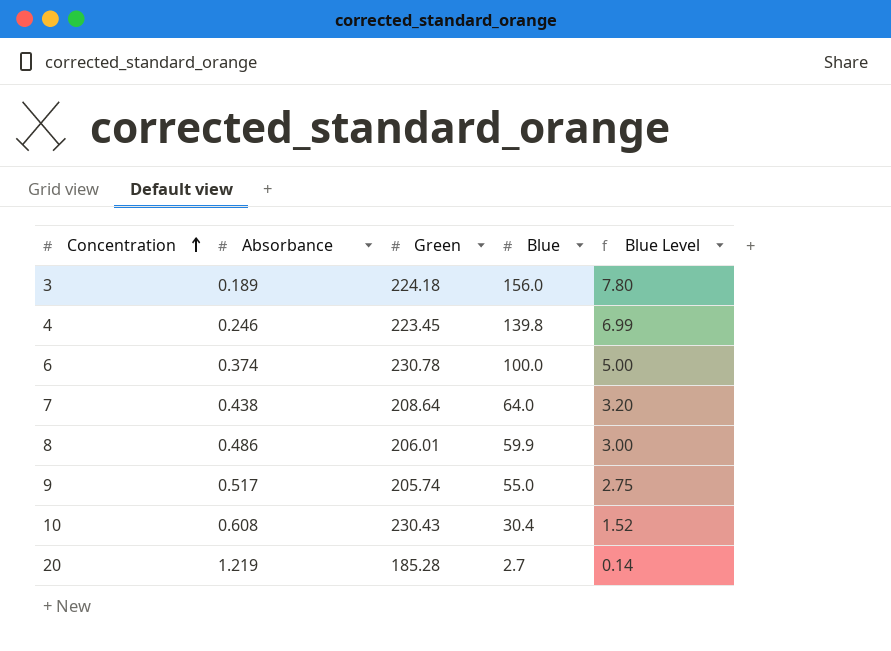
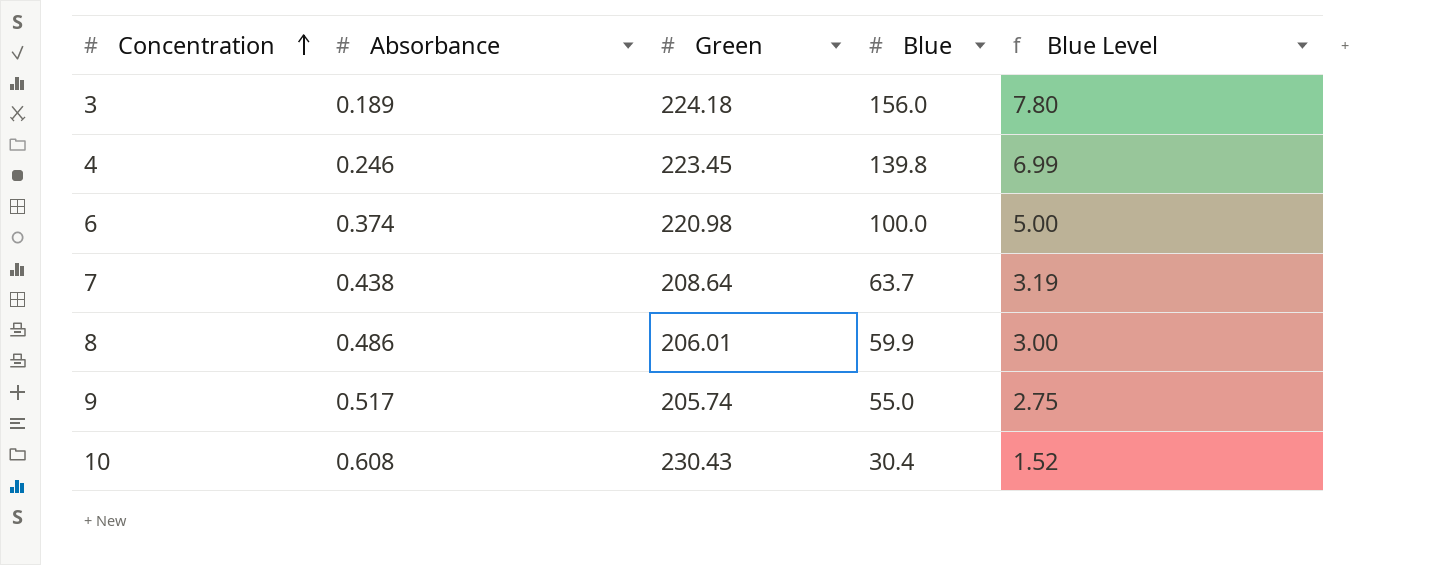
row 20: 1.219 | 185.28 | 2.7 | 0.14 -> none
6 | Green: 230.78 -> 220.98
7 | Blue: 64.0 -> 63.7
7 | Blue Level: 3.20 -> 3.19

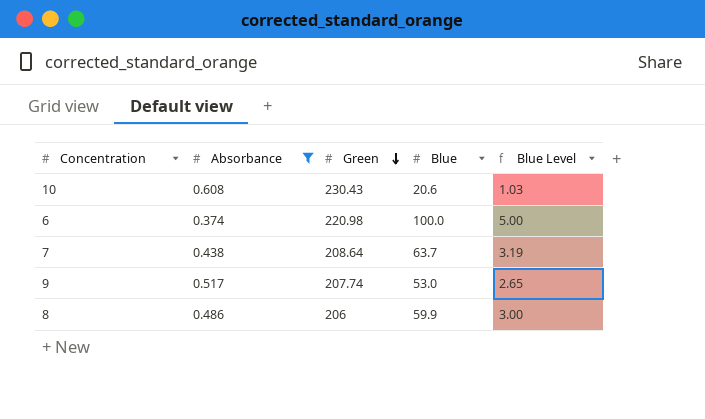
filter: none -> Absorbance >= 0.374
row order: Concentration ascending -> Green descending
10 | Blue: 30.4 -> 20.6
10 | Blue Level: 1.52 -> 1.03
9 | Green: 205.74 -> 207.74
9 | Blue: 55.0 -> 53.0
9 | Blue Level: 2.75 -> 2.65
8 | Green: 206.01 -> 206

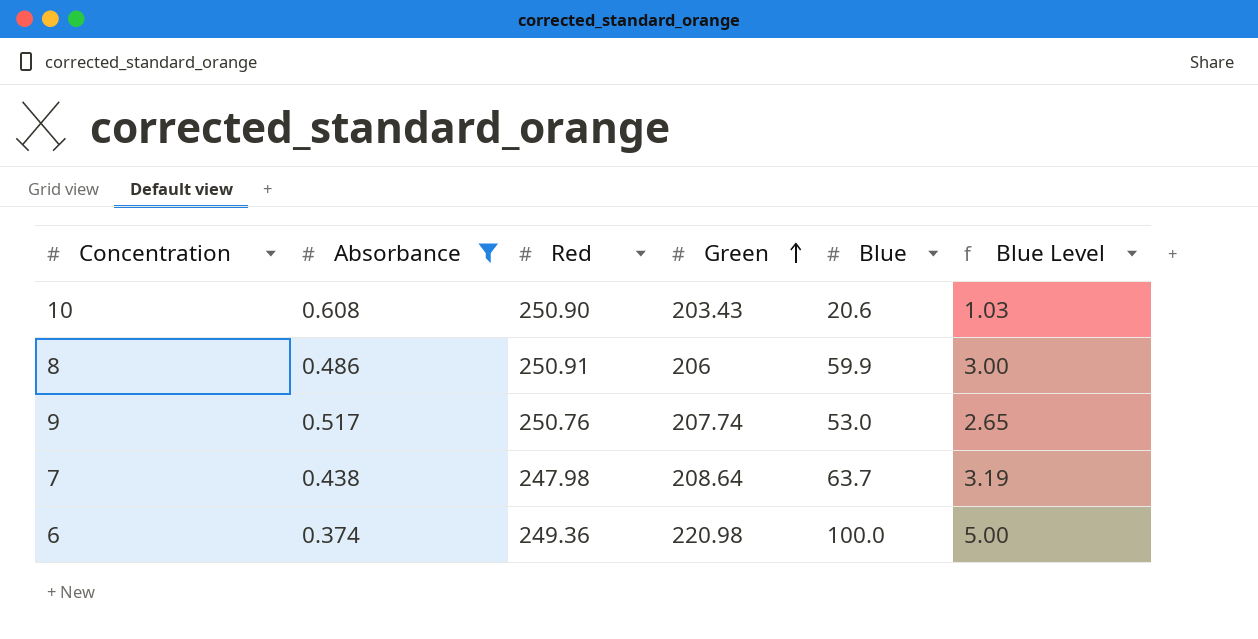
row order: Green descending -> Green ascending
column Red | position: none -> 3
10 | Green: 230.43 -> 203.43

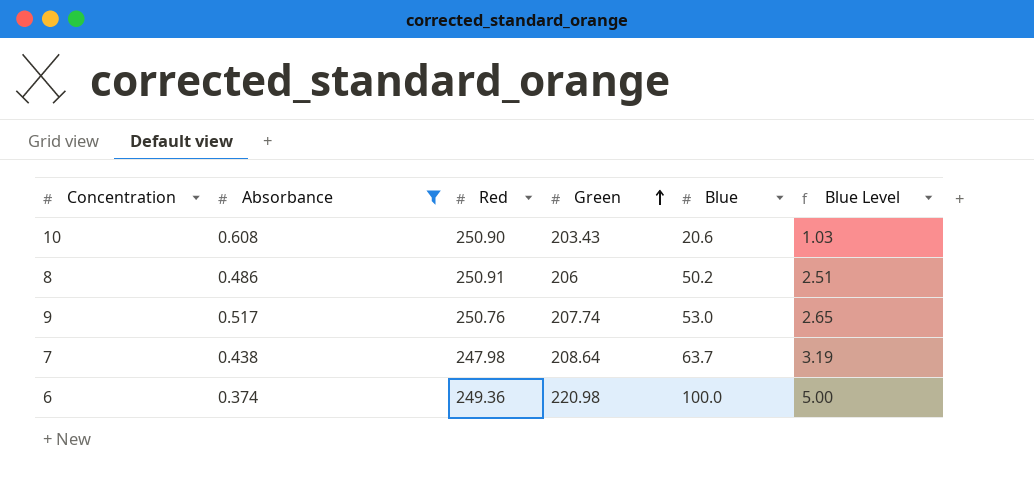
8 | Blue: 59.9 -> 50.2
8 | Blue Level: 3.00 -> 2.51

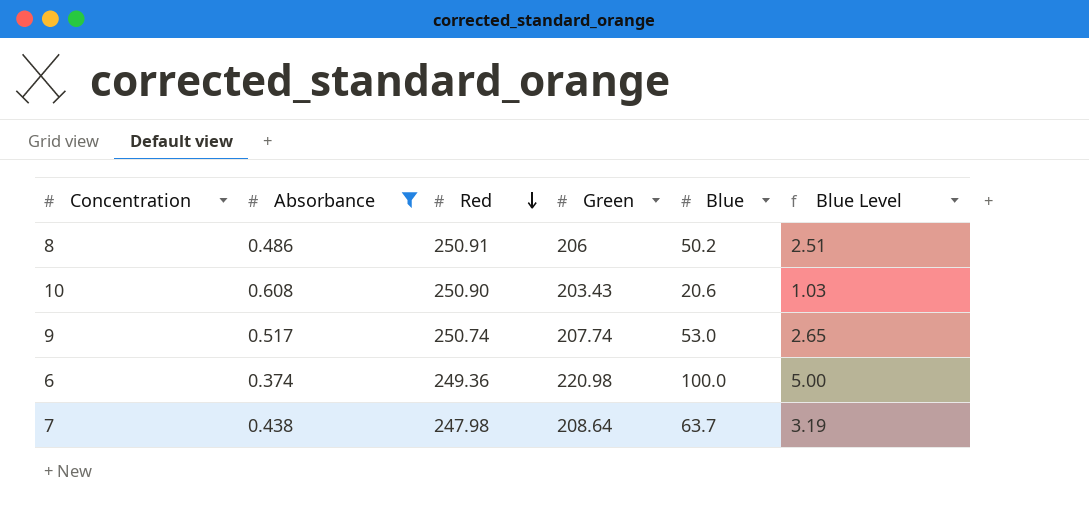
row order: Green ascending -> Red descending
9 | Red: 250.76 -> 250.74

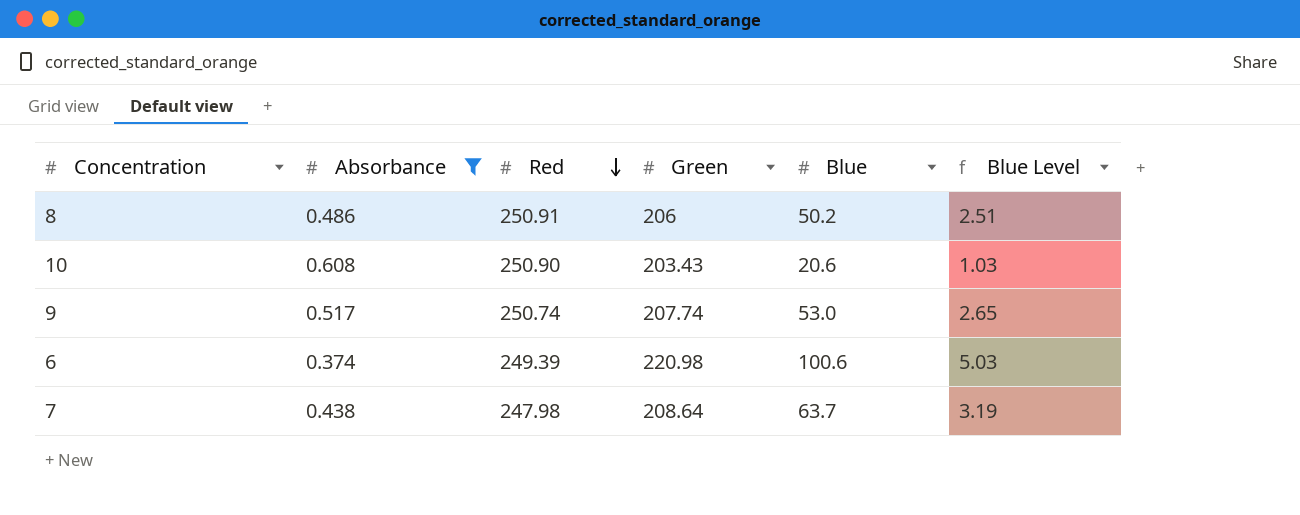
6 | Red: 249.36 -> 249.39
6 | Blue: 100.0 -> 100.6
6 | Blue Level: 5.00 -> 5.03

